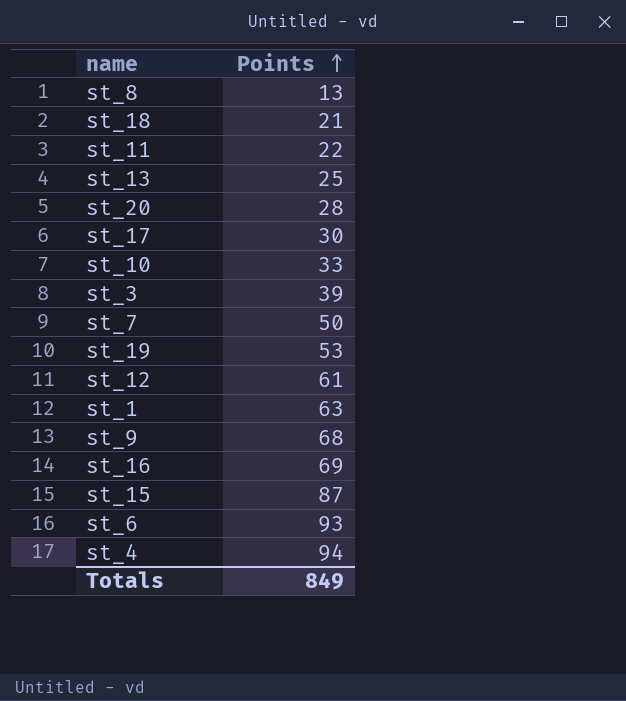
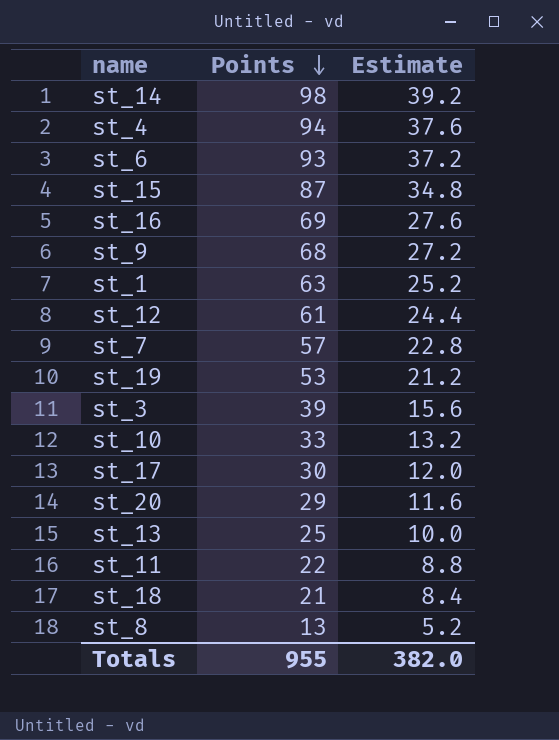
row order: Points ascending -> Points descending
column Estimate | formula: none -> [Points] * 0.4
row st_14: none -> 98 | 39.2
st_7 | Points: 50 -> 57
st_20 | Points: 28 -> 29
Totals | Points: 849 -> 955

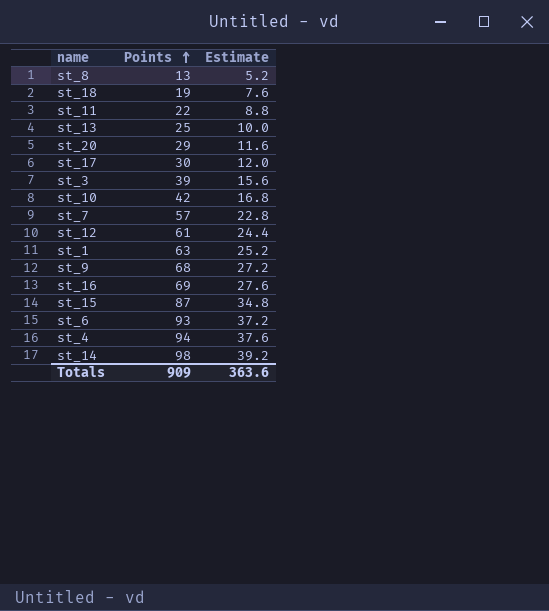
row order: Points descending -> Points ascending
row st_19: 53 | 21.2 -> none
st_18 | Points: 21 -> 19
st_18 | Estimate: 8.4 -> 7.6
st_10 | Points: 33 -> 42
st_10 | Estimate: 13.2 -> 16.8
Totals | Points: 955 -> 909
Totals | Estimate: 382.0 -> 363.6

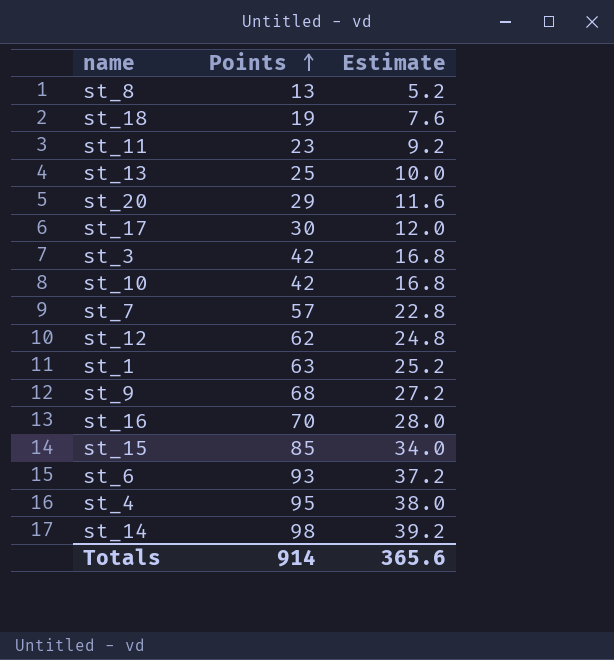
st_11 | Points: 22 -> 23
st_11 | Estimate: 8.8 -> 9.2
st_3 | Points: 39 -> 42
st_3 | Estimate: 15.6 -> 16.8
st_12 | Points: 61 -> 62
st_12 | Estimate: 24.4 -> 24.8
st_16 | Points: 69 -> 70
st_16 | Estimate: 27.6 -> 28.0
st_15 | Points: 87 -> 85
st_15 | Estimate: 34.8 -> 34.0
st_4 | Points: 94 -> 95
st_4 | Estimate: 37.6 -> 38.0
Totals | Points: 909 -> 914
Totals | Estimate: 363.6 -> 365.6

